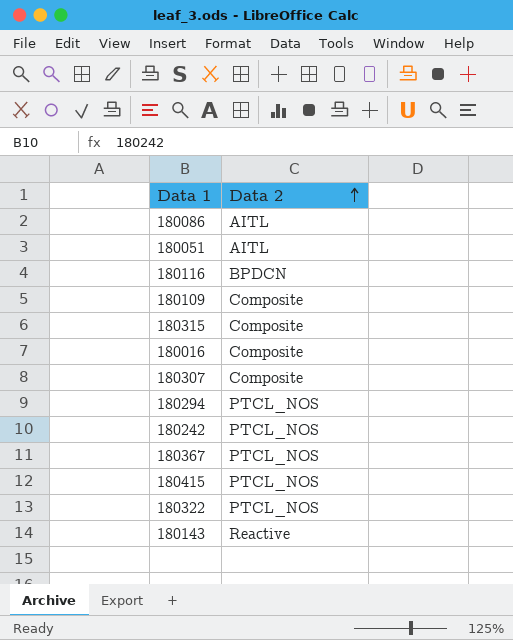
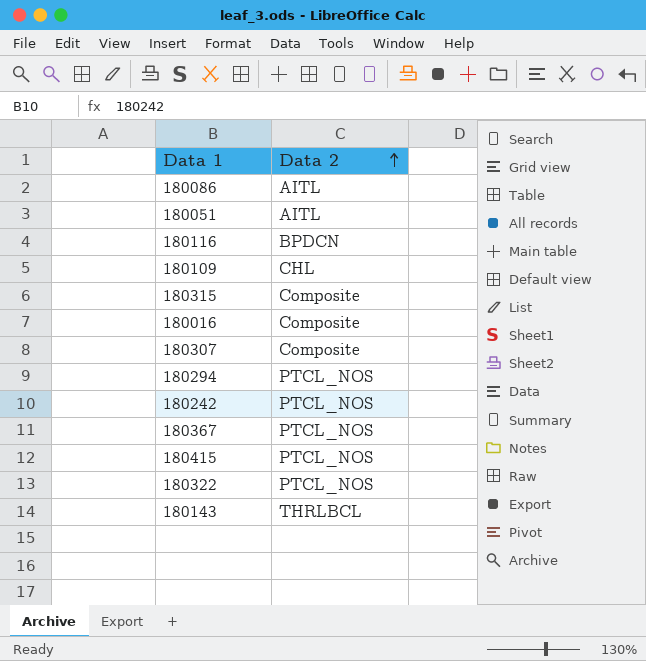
180109 | Data 2: Composite -> CHL
180143 | Data 2: Reactive -> THRLBCL

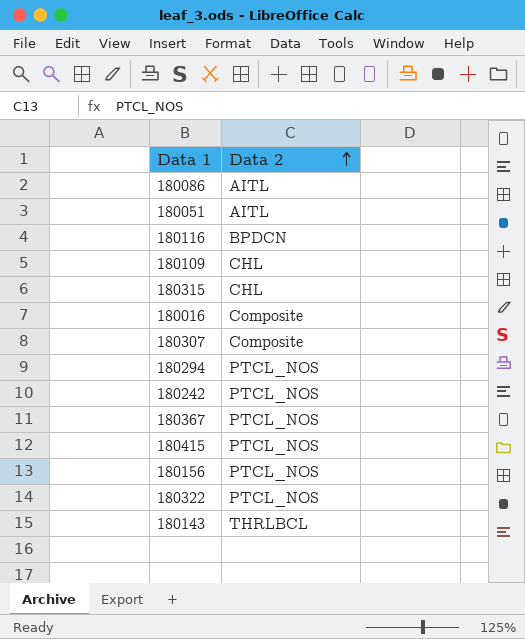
180315 | Data 2: Composite -> CHL
row 180156: none -> PTCL_NOS

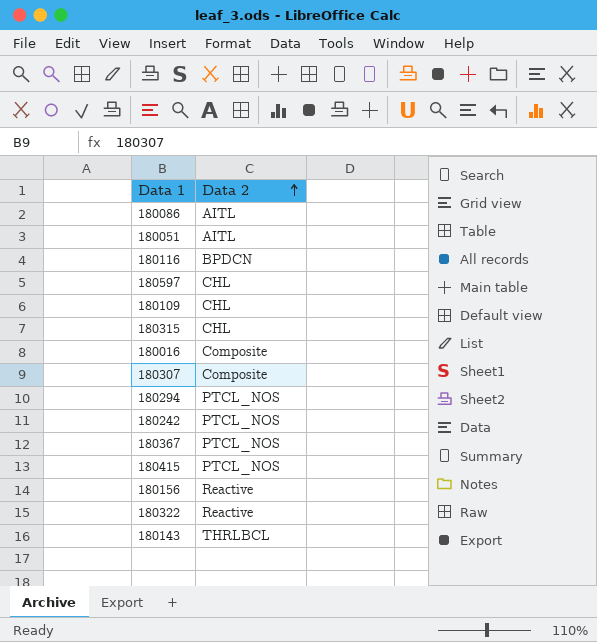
row 180597: none -> CHL
180156 | Data 2: PTCL_NOS -> Reactive
180322 | Data 2: PTCL_NOS -> Reactive

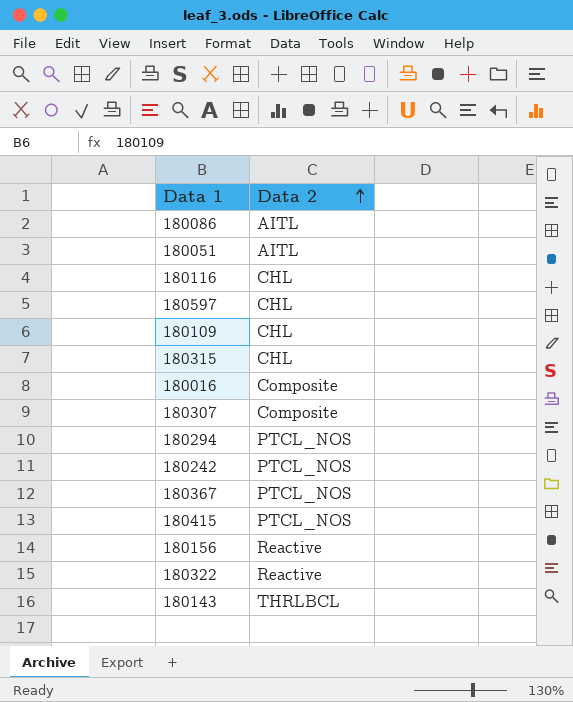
180116 | Data 2: BPDCN -> CHL

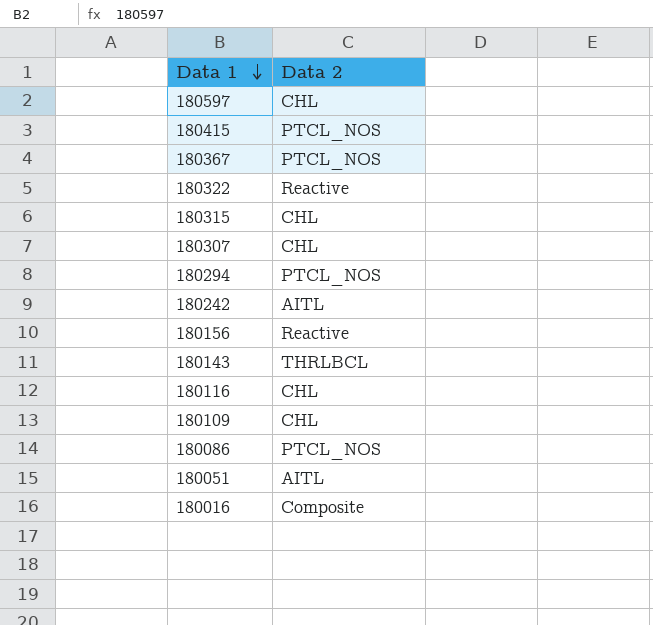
row order: Data 2 ascending -> Data 1 descending
180307 | Data 2: Composite -> CHL
180242 | Data 2: PTCL_NOS -> AITL
180086 | Data 2: AITL -> PTCL_NOS

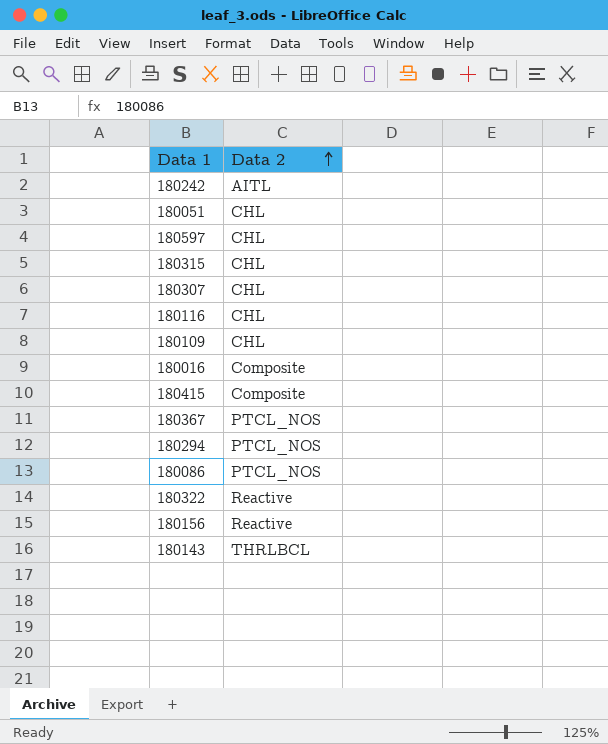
row order: Data 1 descending -> Data 2 ascending
180051 | Data 2: AITL -> CHL
180415 | Data 2: PTCL_NOS -> Composite

